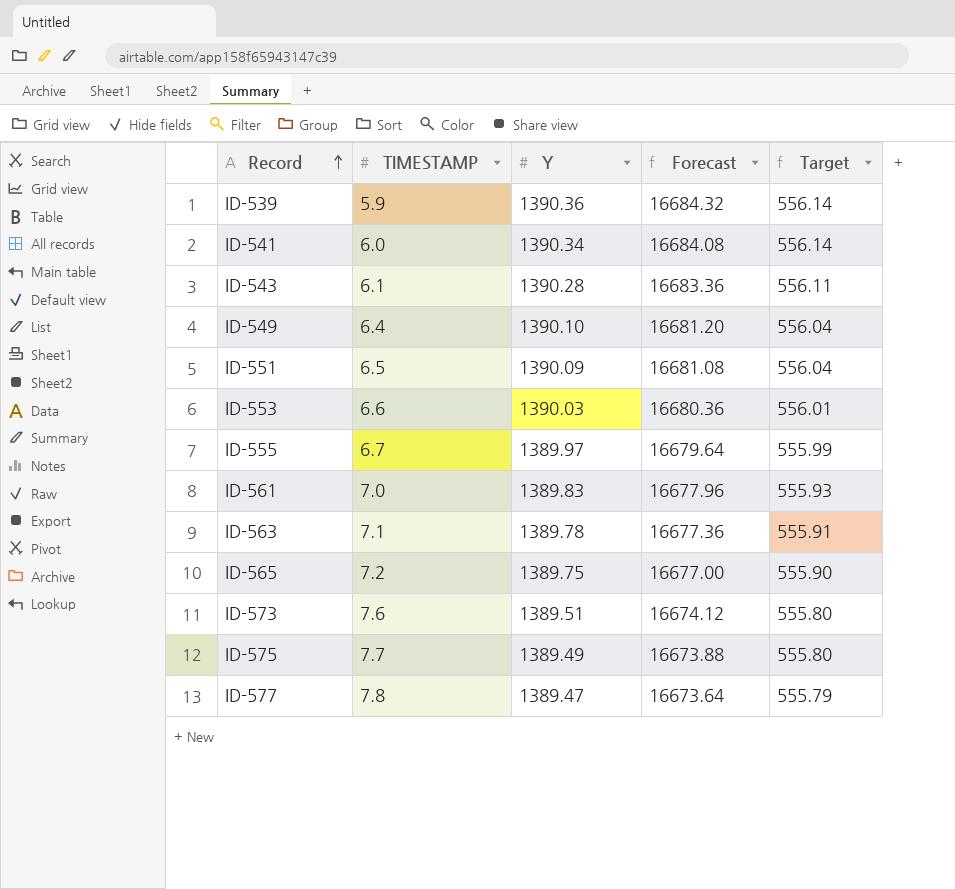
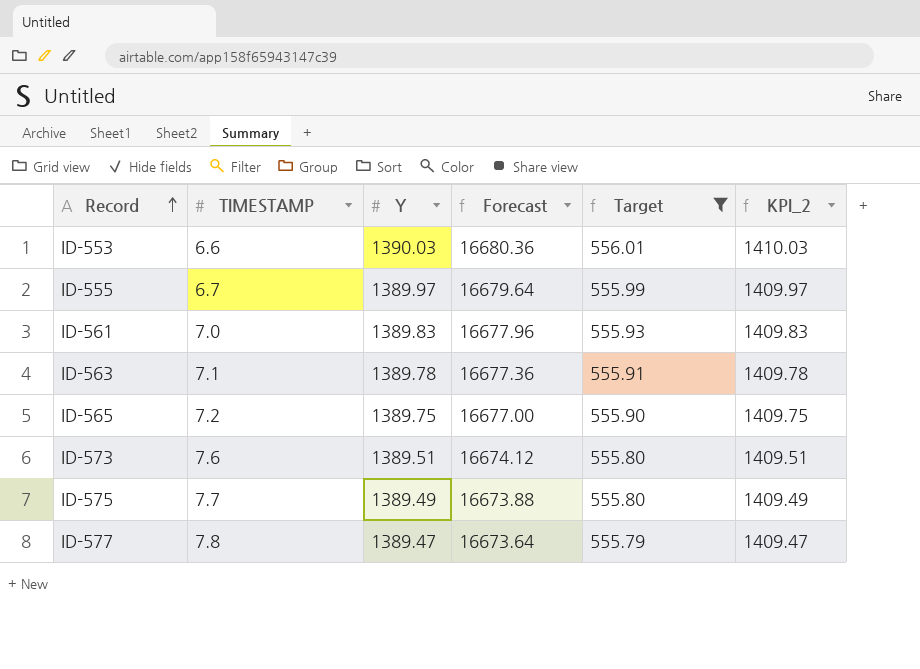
filter: none -> Target <= 556.01
column KPI_2 | formula: none -> [Y] + 20

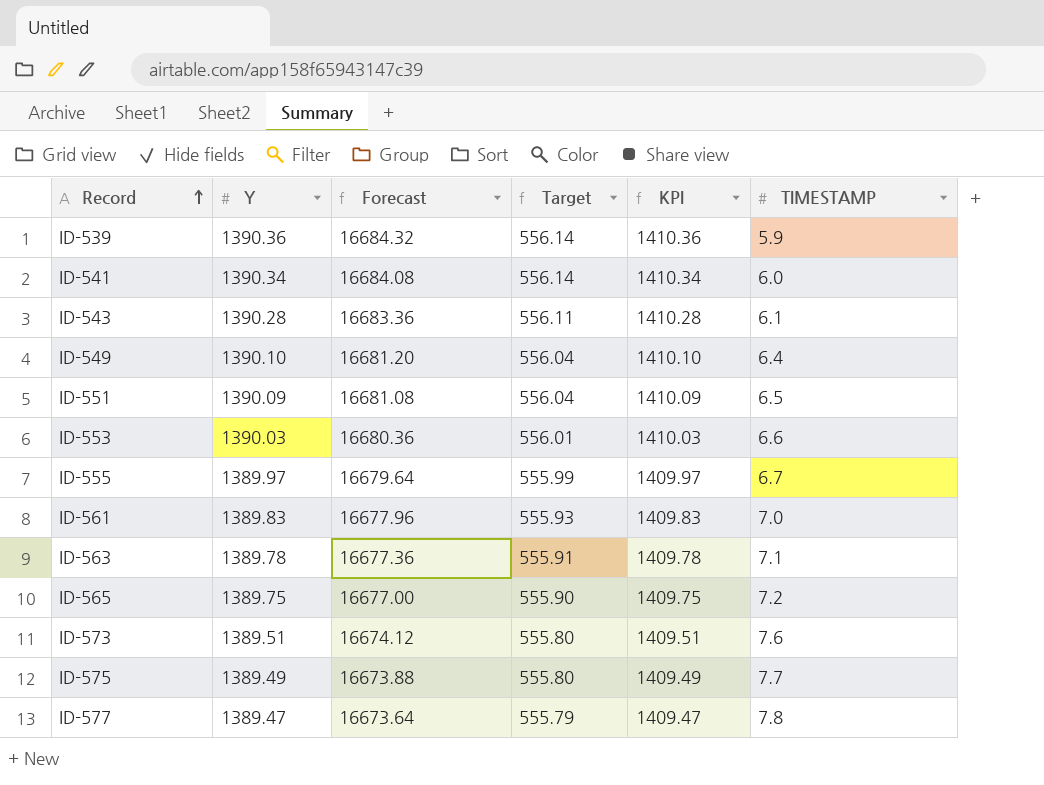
filter: Target <= 556.01 -> none
column name: KPI_2 -> KPI
column TIMESTAMP | position: 2 -> 6

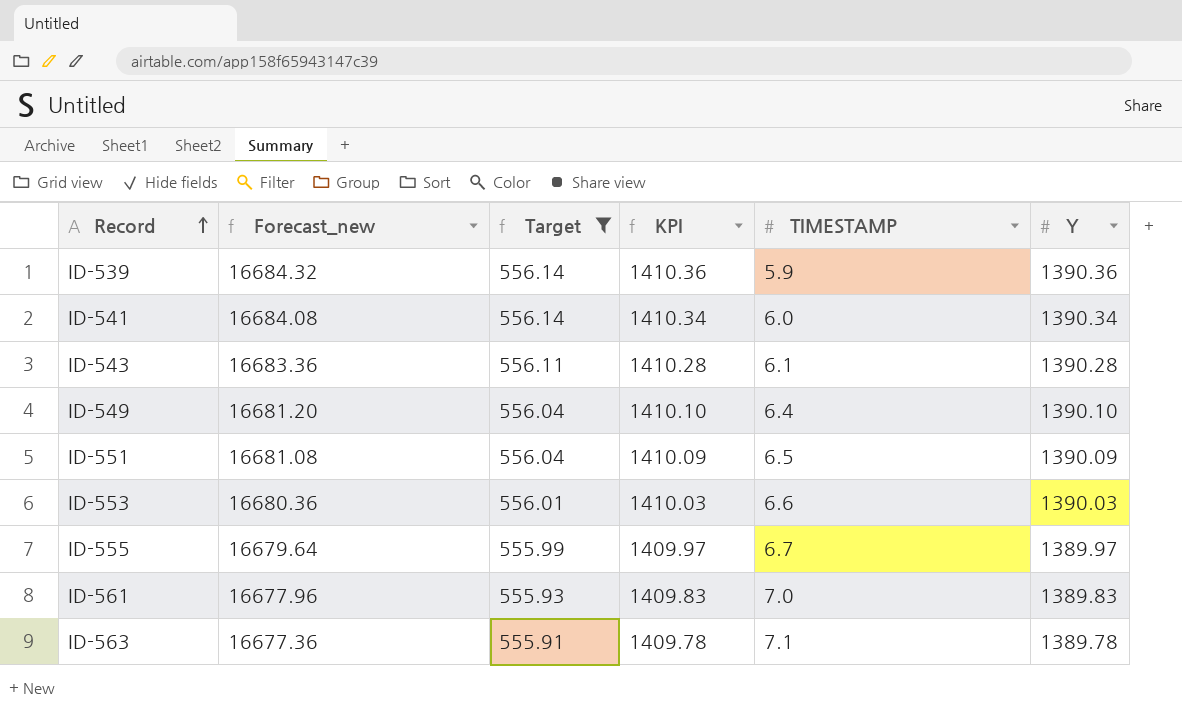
filter: none -> Target >= 555.91
column name: Forecast -> Forecast_new
column Y | position: 2 -> 6

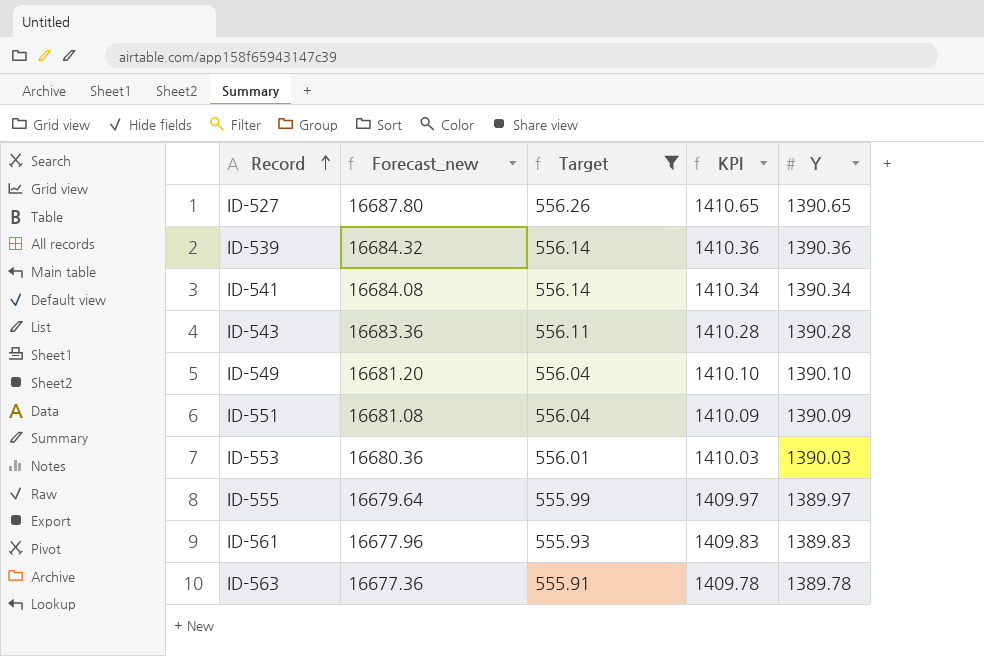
column TIMESTAMP | position: 5 -> none
row ID-527: none -> 16687.80 | 556.26 | 1410.65 | 1390.65

